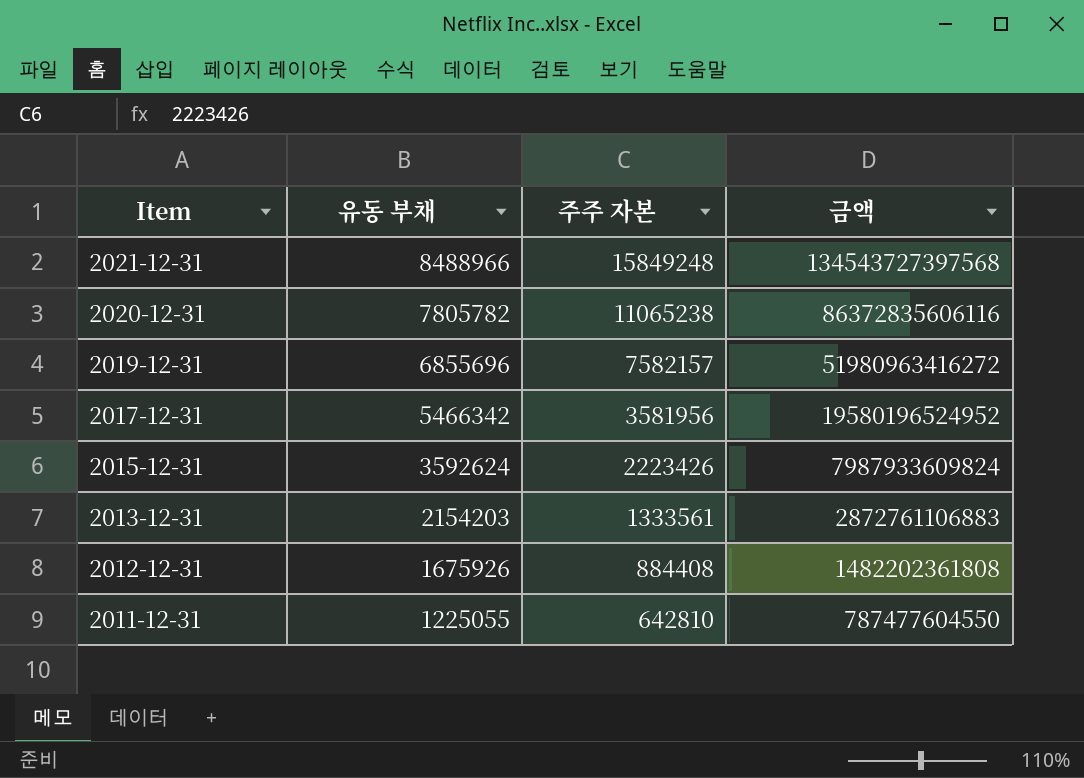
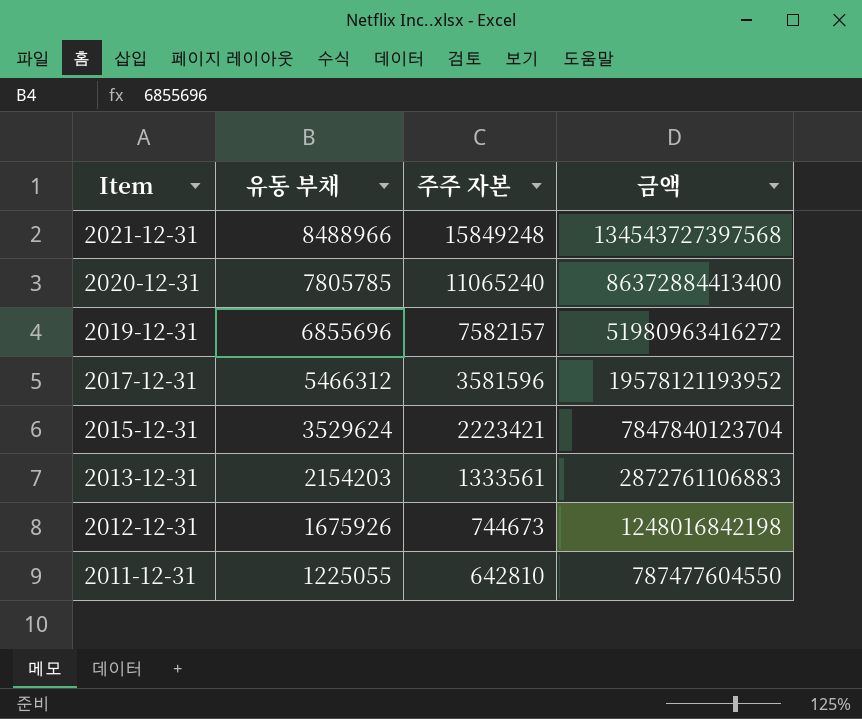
2020-12-31 | 유동 부채: 7805782 -> 7805785
2020-12-31 | 주주 자본: 11065238 -> 11065240
2020-12-31 | 금액: 86372835606116 -> 86372884413400
2017-12-31 | 유동 부채: 5466342 -> 5466312
2017-12-31 | 주주 자본: 3581956 -> 3581596
2017-12-31 | 금액: 19580196524952 -> 19578121193952
2015-12-31 | 유동 부채: 3592624 -> 3529624
2015-12-31 | 주주 자본: 2223426 -> 2223421
2015-12-31 | 금액: 7987933609824 -> 7847840123704
2012-12-31 | 주주 자본: 884408 -> 744673
2012-12-31 | 금액: 1482202361808 -> 1248016842198

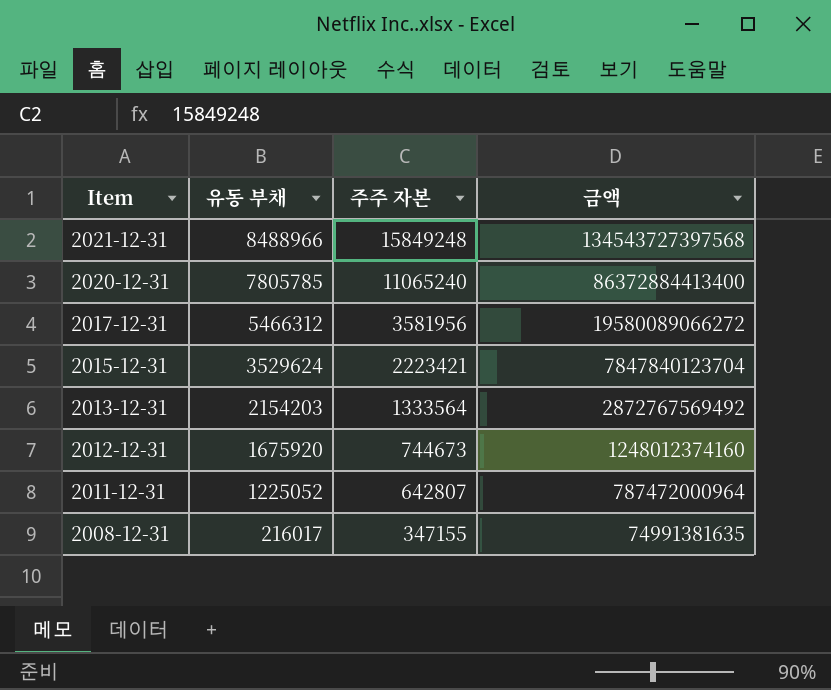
row 2019-12-31: 6855696 | 7582157 | 51980963416272 -> none
2017-12-31 | 주주 자본: 3581596 -> 3581956
2017-12-31 | 금액: 19578121193952 -> 19580089066272
2013-12-31 | 주주 자본: 1333561 -> 1333564
2013-12-31 | 금액: 2872761106883 -> 2872767569492
2012-12-31 | 유동 부채: 1675926 -> 1675920
2012-12-31 | 금액: 1248016842198 -> 1248012374160
2011-12-31 | 유동 부채: 1225055 -> 1225052
2011-12-31 | 주주 자본: 642810 -> 642807
2011-12-31 | 금액: 787477604550 -> 787472000964
row 2008-12-31: none -> 216017 | 347155 | 74991381635

